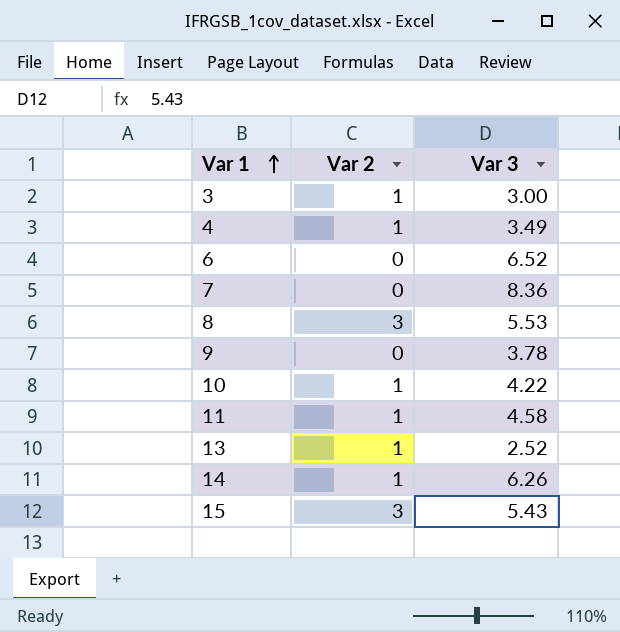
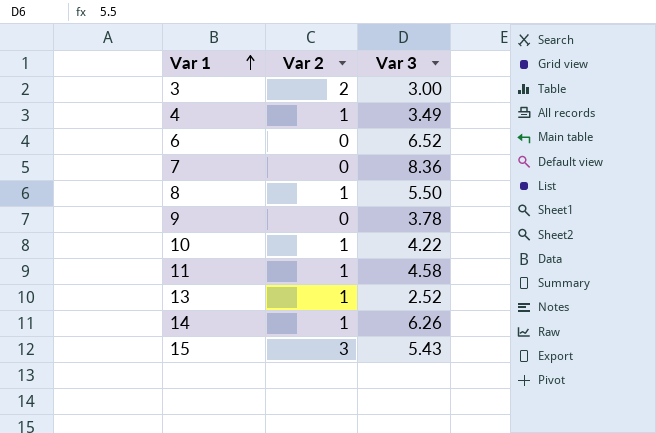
3 | Var 2: 1 -> 2
8 | Var 2: 3 -> 1
8 | Var 3: 5.53 -> 5.50

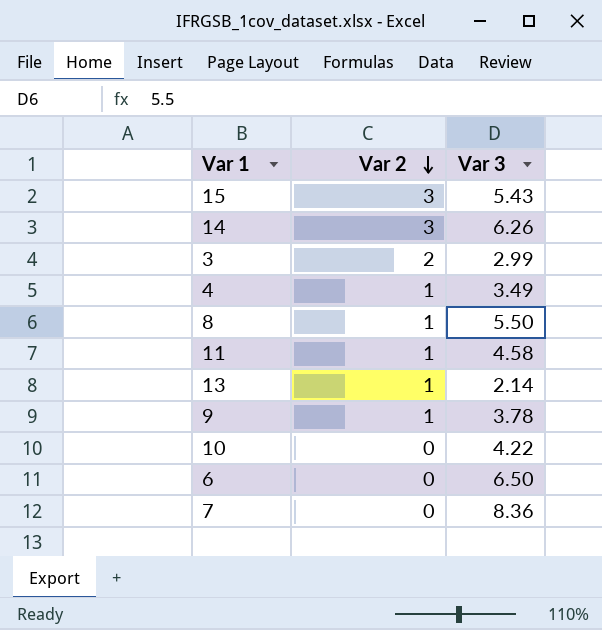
row order: Var 1 ascending -> Var 2 descending
14 | Var 2: 1 -> 3
3 | Var 3: 3.00 -> 2.99
13 | Var 3: 2.52 -> 2.14
9 | Var 2: 0 -> 1
10 | Var 2: 1 -> 0
6 | Var 3: 6.52 -> 6.50

